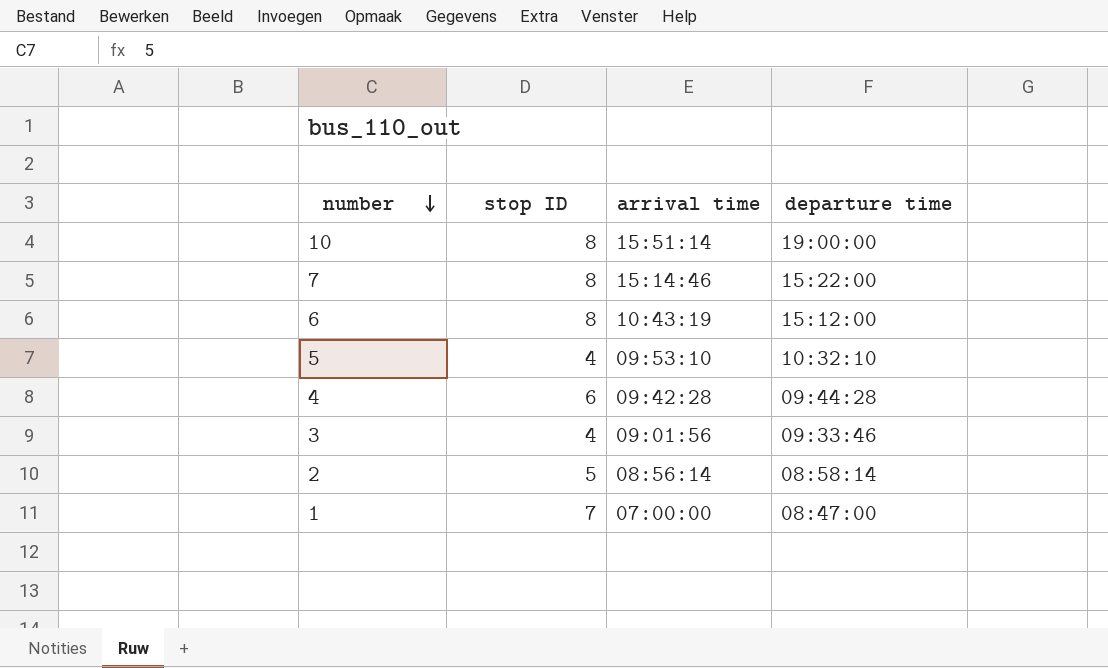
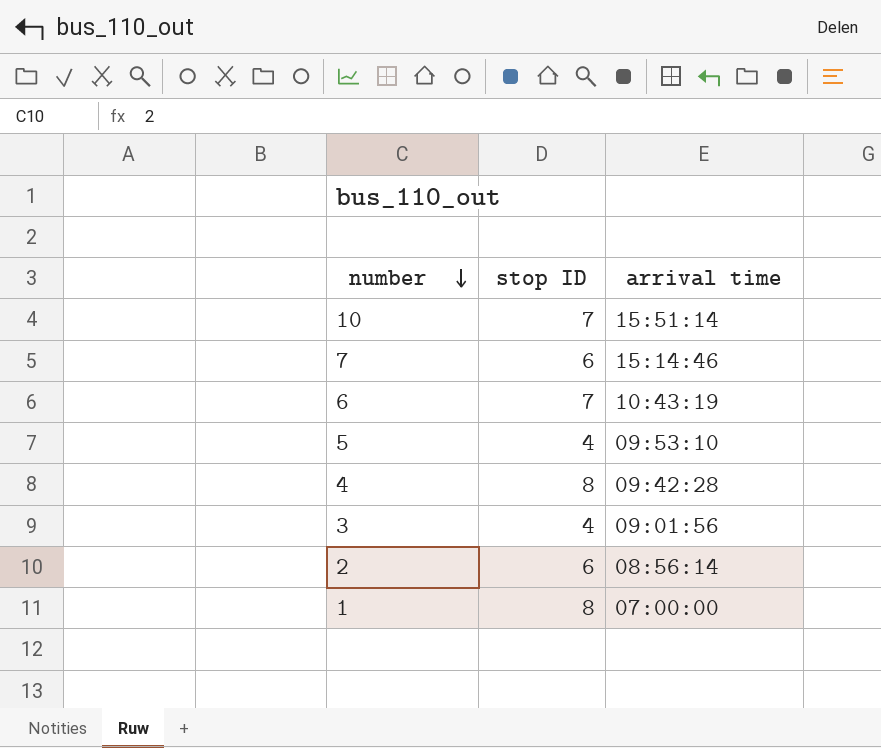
column departure time | position: 4 -> none
10 | stop ID: 8 -> 7
7 | stop ID: 8 -> 6
6 | stop ID: 8 -> 7
4 | stop ID: 6 -> 8
2 | stop ID: 5 -> 6
1 | stop ID: 7 -> 8

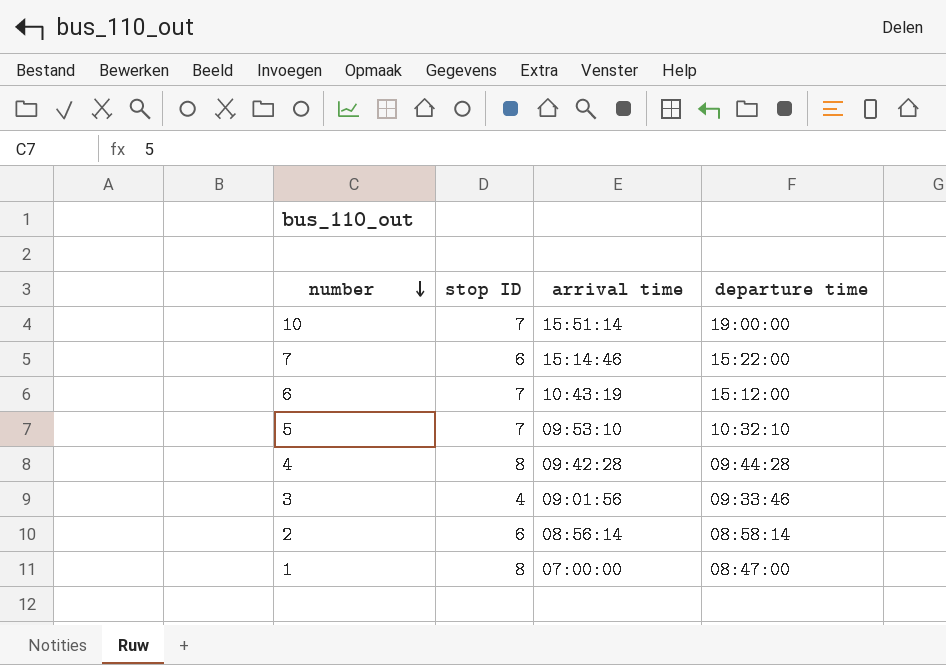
column departure time | position: none -> 4
5 | stop ID: 4 -> 7

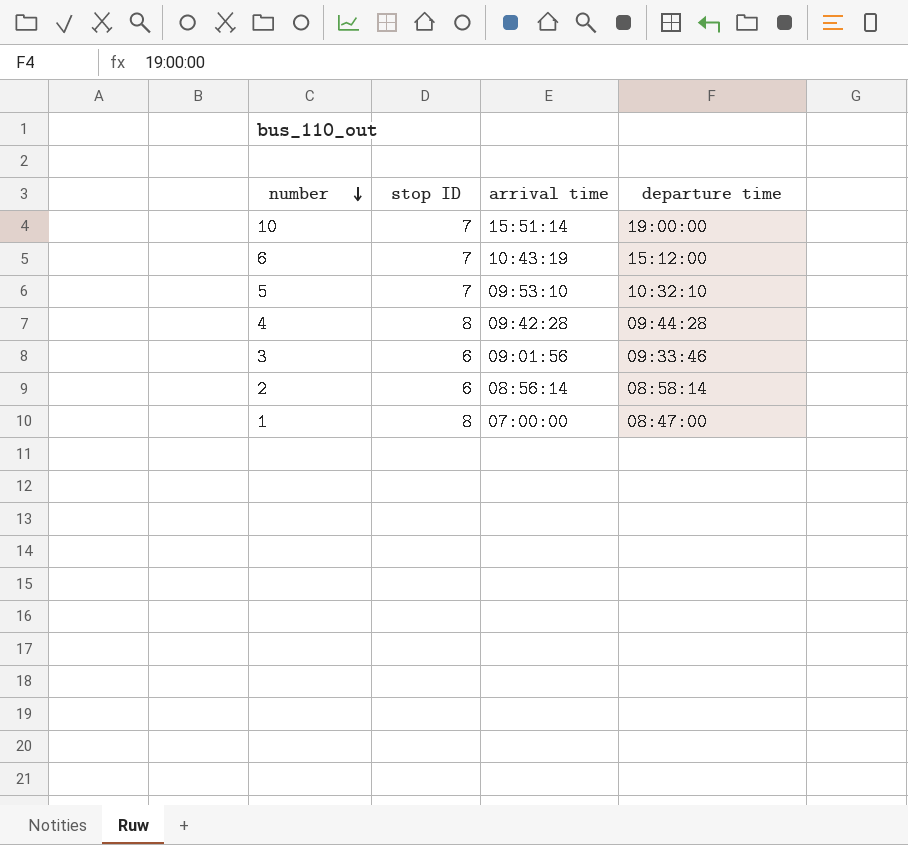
row 7: 6 | 15:14:46 | 15:22:00 -> none
3 | stop ID: 4 -> 6

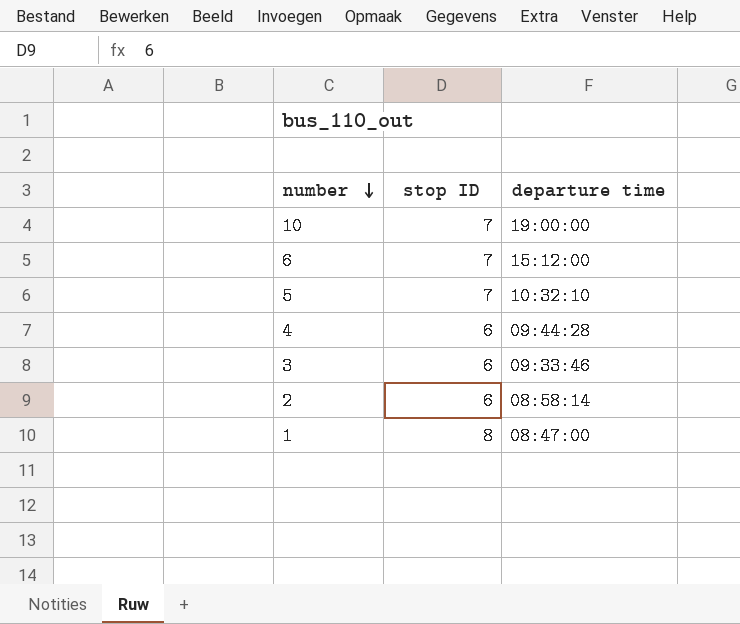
column arrival time | position: 3 -> none
4 | stop ID: 8 -> 6

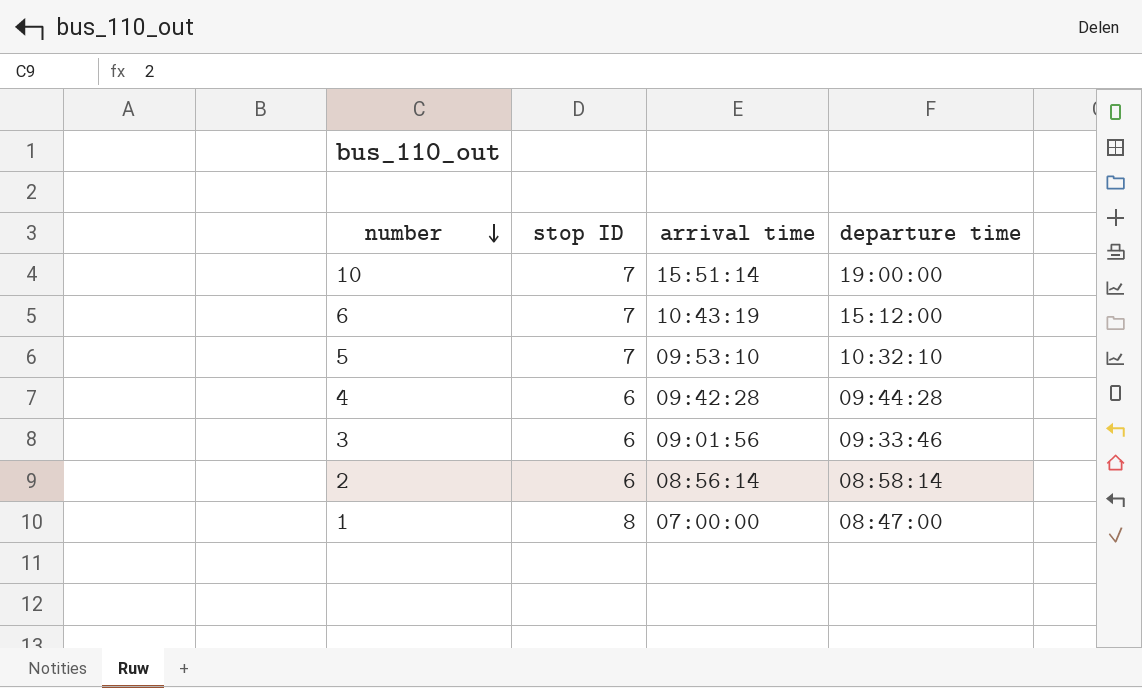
column arrival time | position: none -> 3

